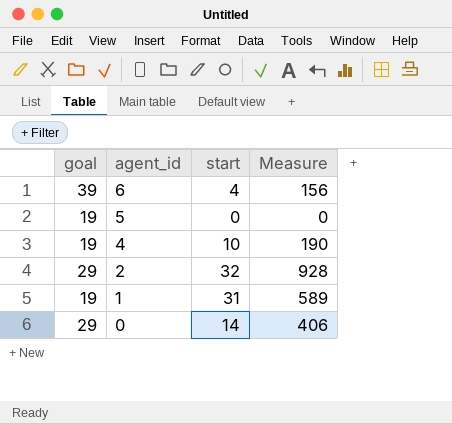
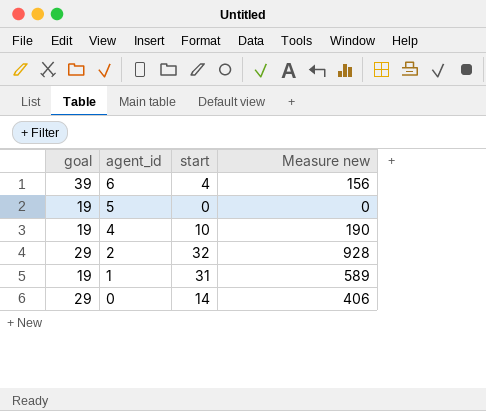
column name: Measure -> Measure new

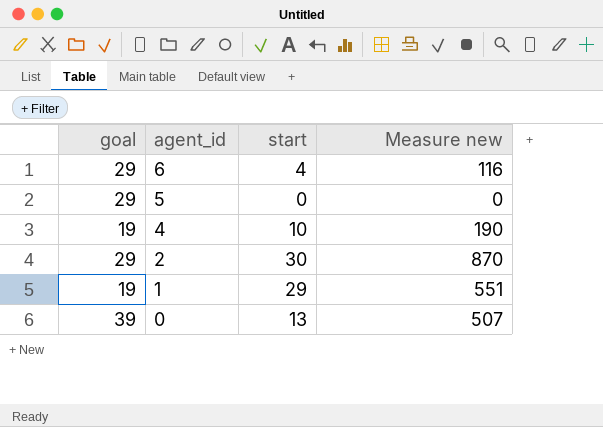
6 | goal: 39 -> 29
6 | Measure new: 156 -> 116
5 | goal: 19 -> 29
2 | start: 32 -> 30
2 | Measure new: 928 -> 870
1 | start: 31 -> 29
1 | Measure new: 589 -> 551
0 | goal: 29 -> 39
0 | start: 14 -> 13
0 | Measure new: 406 -> 507

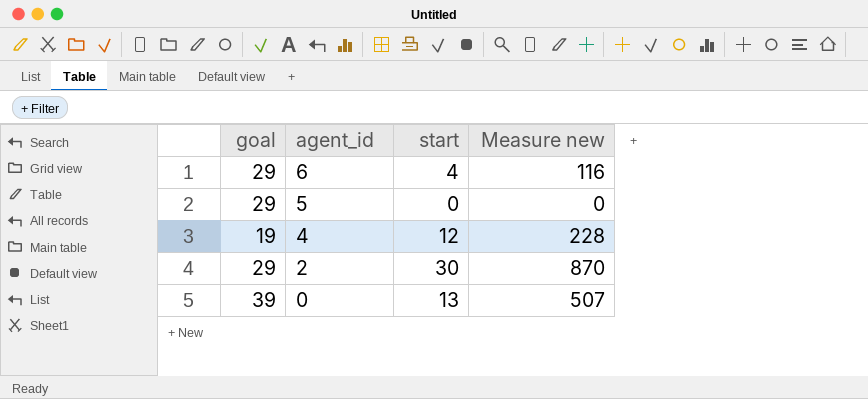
row 1: 19 | 29 | 551 -> none
4 | start: 10 -> 12
4 | Measure new: 190 -> 228

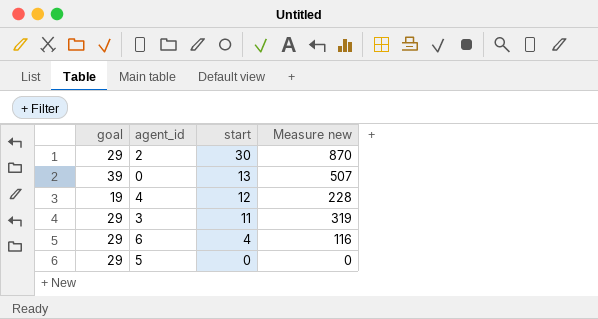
row order: agent_id descending -> start descending
row 3: none -> 29 | 11 | 319

